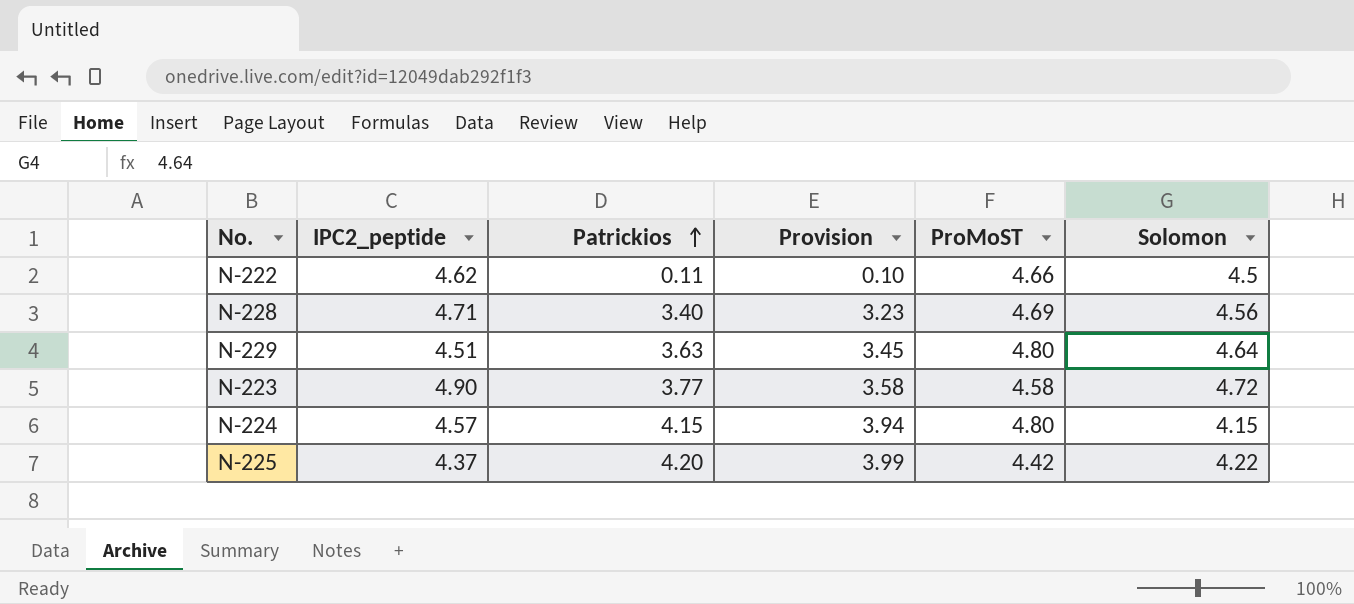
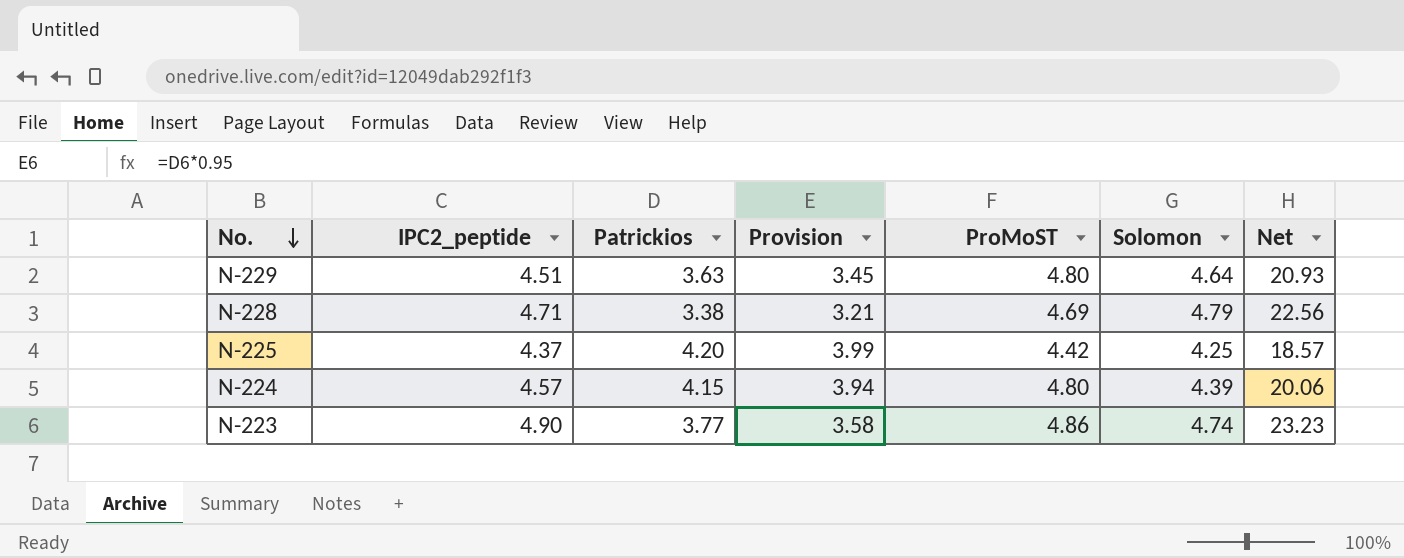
row order: Patrickios ascending -> No. descending
column Net | formula: none -> [IPC2_peptide] * [Solomon]
row N-222: 4.62 | 0.11 | 0.10 | 4.66 | 4.5 -> none
N-228 | Patrickios: 3.40 -> 3.38
N-228 | Provision: 3.23 -> 3.21
N-228 | Solomon: 4.56 -> 4.79
N-225 | Solomon: 4.22 -> 4.25
N-224 | Solomon: 4.15 -> 4.39
N-223 | ProMoST: 4.58 -> 4.86
N-223 | Solomon: 4.72 -> 4.74

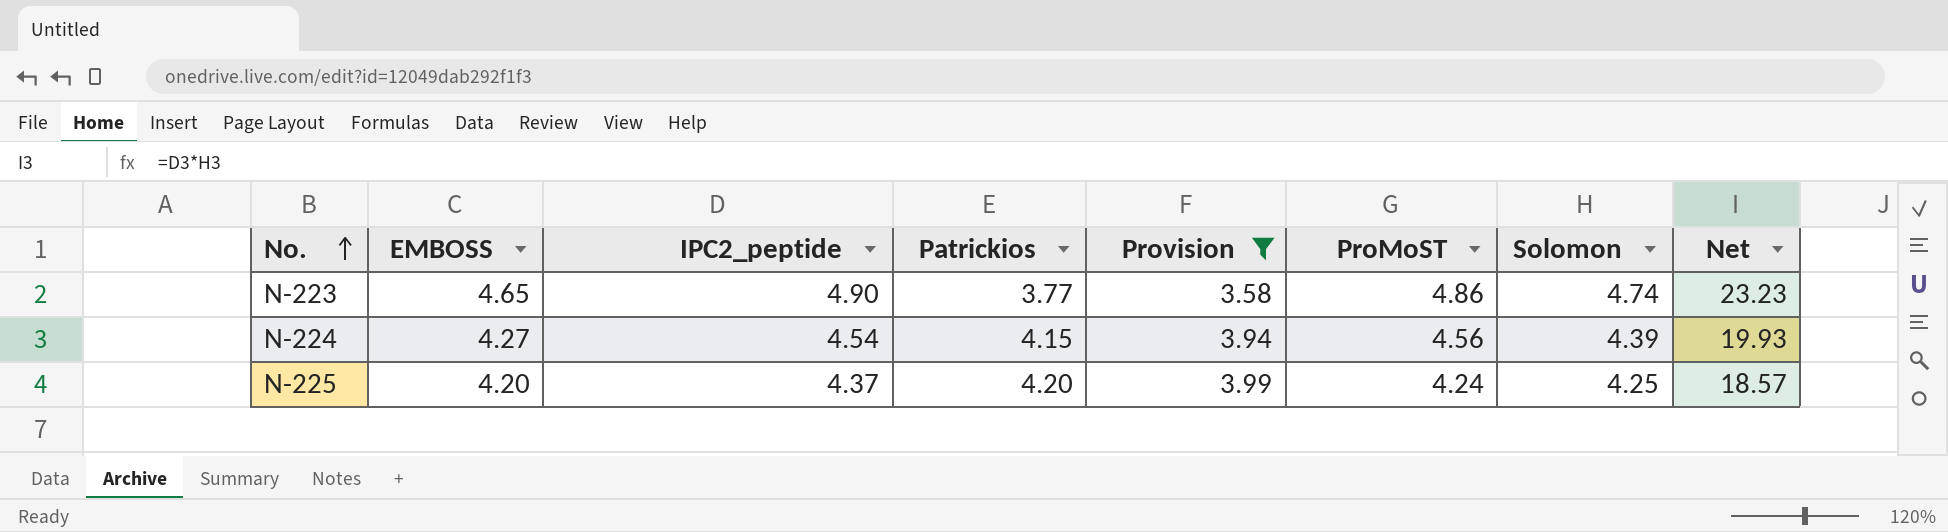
filter: none -> Provision >= 3.58
row order: No. descending -> No. ascending
column EMBOSS | position: none -> 2
N-224 | IPC2_peptide: 4.57 -> 4.54
N-224 | ProMoST: 4.80 -> 4.56
N-224 | Net: 20.06 -> 19.93
N-225 | ProMoST: 4.42 -> 4.24

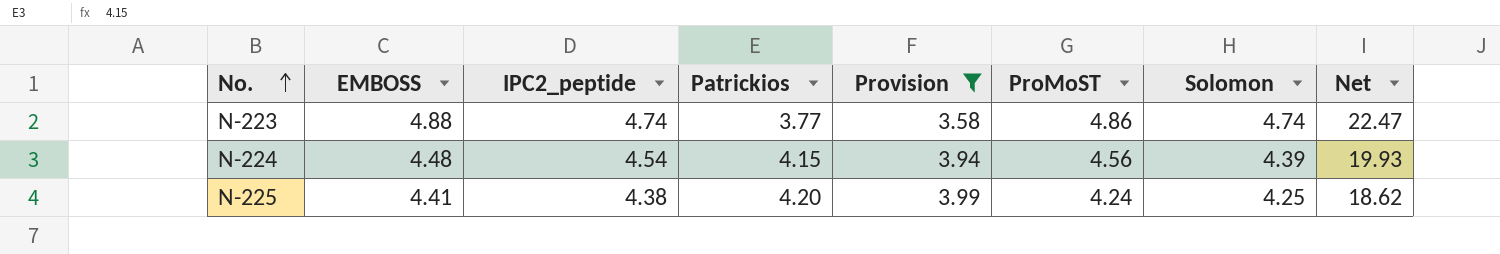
N-223 | EMBOSS: 4.65 -> 4.88
N-223 | IPC2_peptide: 4.90 -> 4.74
N-223 | Net: 23.23 -> 22.47
N-224 | EMBOSS: 4.27 -> 4.48
N-225 | EMBOSS: 4.20 -> 4.41
N-225 | IPC2_peptide: 4.37 -> 4.38
N-225 | Net: 18.57 -> 18.62

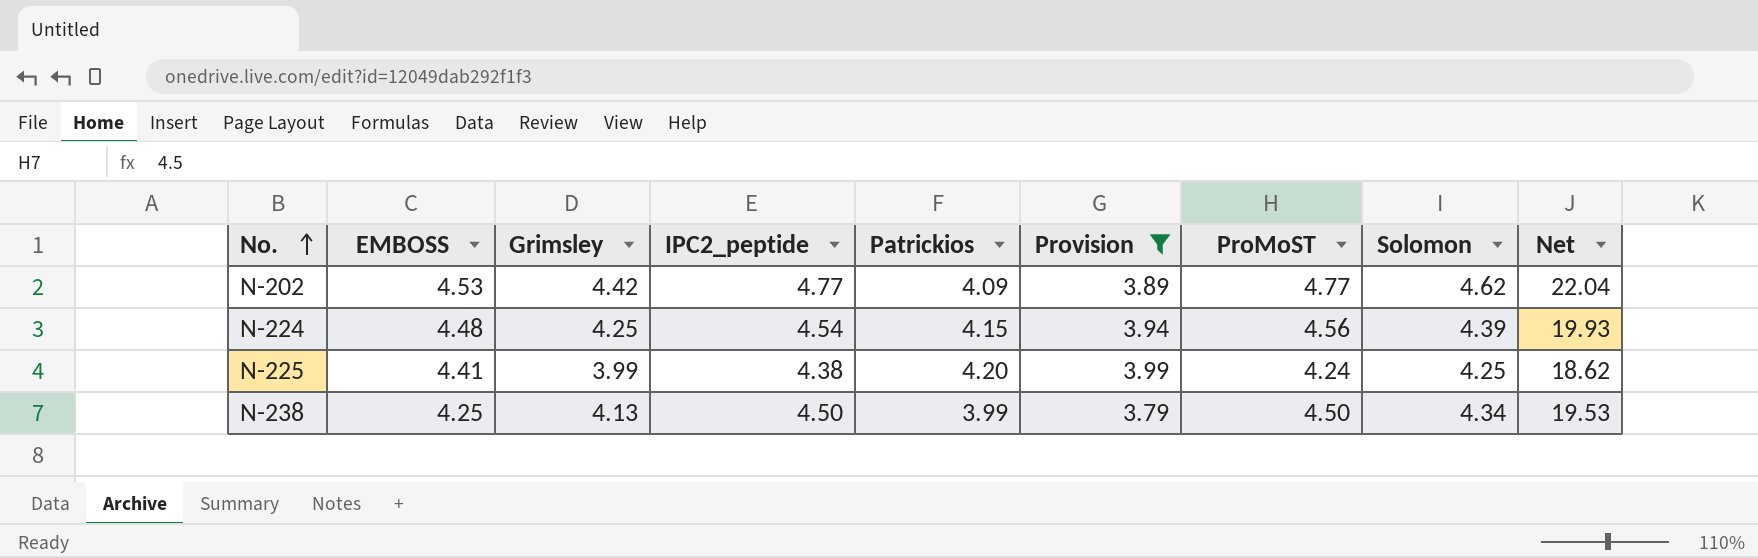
column Grimsley | position: none -> 3
row N-223: 4.88 | 4.74 | 3.77 | 3.58 | 4.86 | 4.74 | 22.47 -> none
row N-202: none -> 4.53 | 4.42 | 4.77 | 4.09 | 3.89 | 4.77 | 4.62 | 22.04
row N-238: none -> 4.25 | 4.13 | 4.50 | 3.99 | 3.79 | 4.50 | 4.34 | 19.53

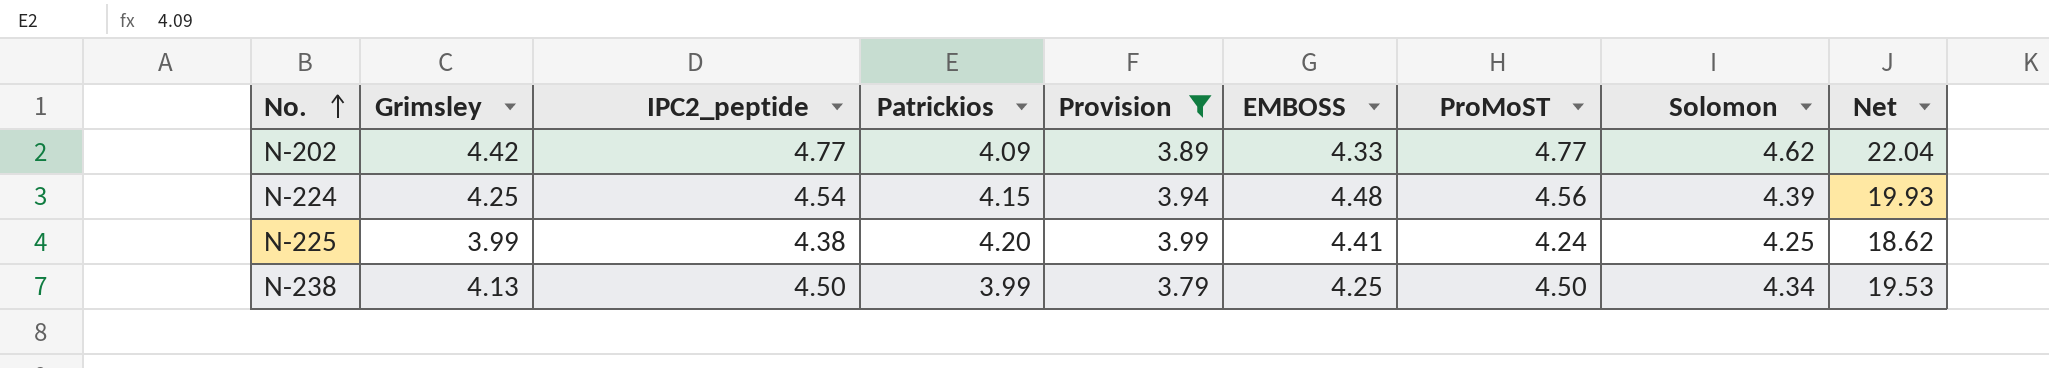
column EMBOSS | position: 2 -> 6
N-202 | EMBOSS: 4.53 -> 4.33

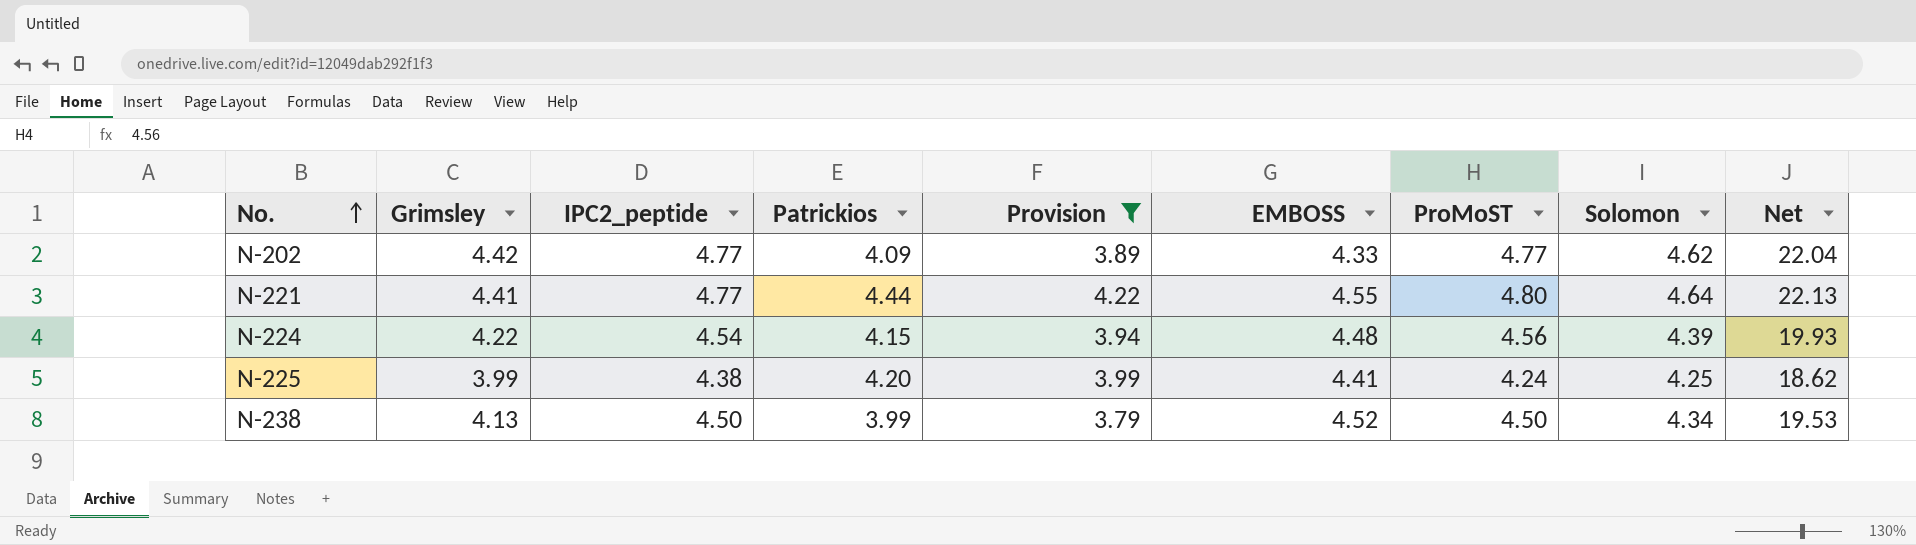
row N-221: none -> 4.41 | 4.77 | 4.44 | 4.22 | 4.55 | 4.80 | 4.64 | 22.13
N-224 | Grimsley: 4.25 -> 4.22
N-238 | EMBOSS: 4.25 -> 4.52

